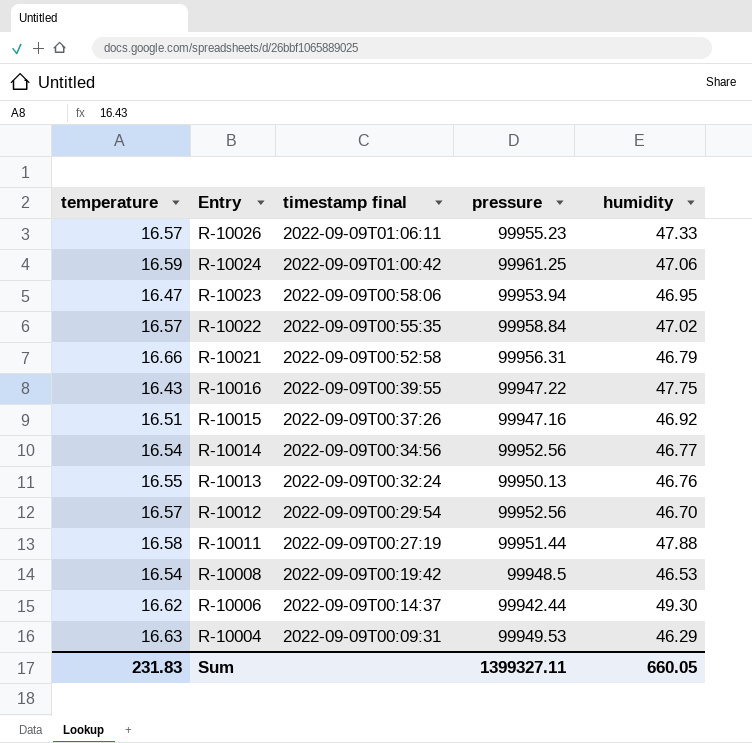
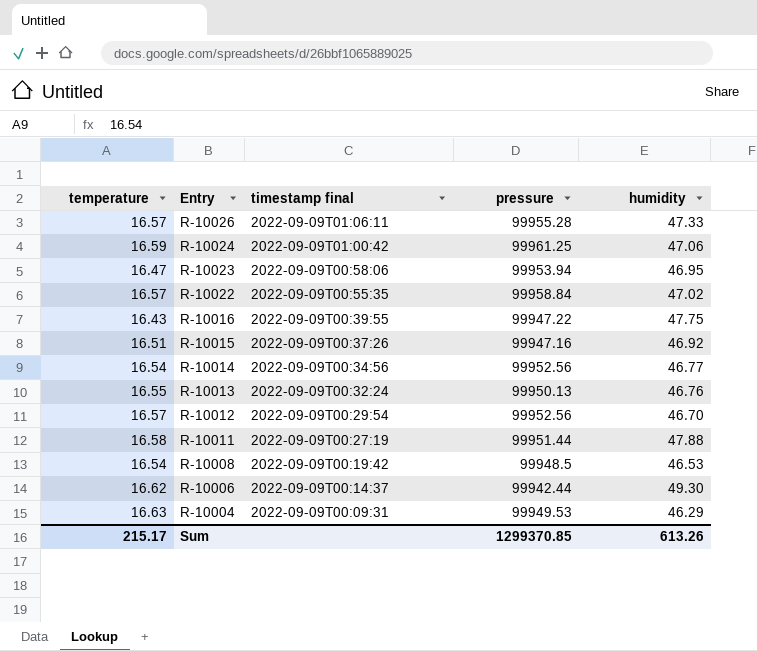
row R-10021: 16.66 | 2022-09-09T00:52:58 | 99956.31 | 46.79 -> none
R-10026 | pressure: 99955.23 -> 99955.28
Sum | temperature: 231.83 -> 215.17
Sum | pressure: 1399327.11 -> 1299370.85
Sum | humidity: 660.05 -> 613.26

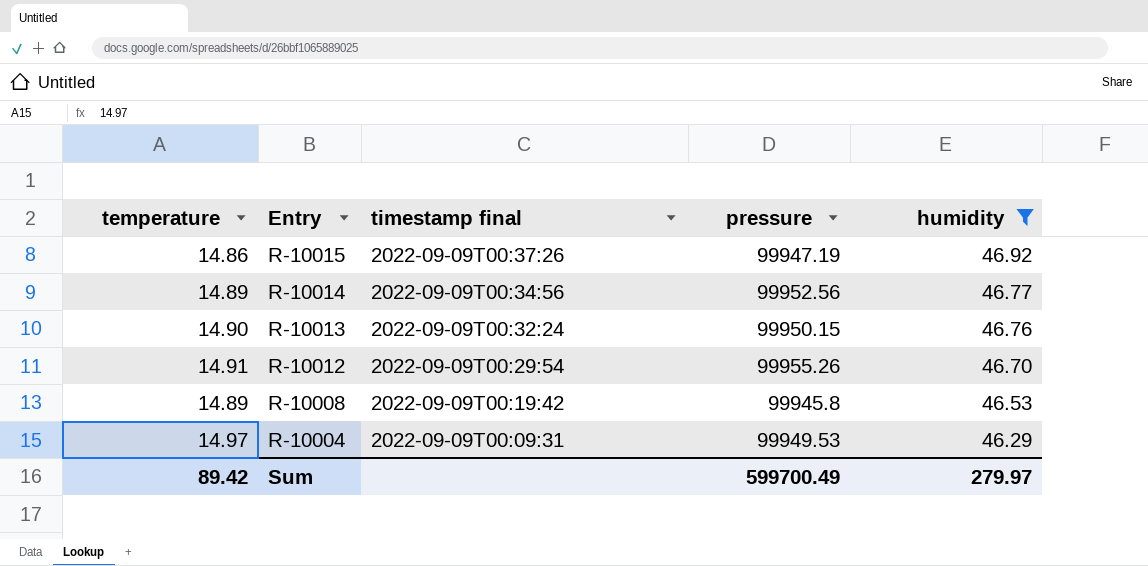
filter: none -> humidity <= 46.92
R-10015 | temperature: 16.51 -> 14.86
R-10015 | pressure: 99947.16 -> 99947.19
R-10014 | temperature: 16.54 -> 14.89
R-10013 | temperature: 16.55 -> 14.90
R-10013 | pressure: 99950.13 -> 99950.15
R-10012 | temperature: 16.57 -> 14.91
R-10012 | pressure: 99952.56 -> 99955.26
R-10008 | temperature: 16.54 -> 14.89
R-10008 | pressure: 99948.5 -> 99945.8
R-10004 | temperature: 16.63 -> 14.97
Sum | temperature: 215.17 -> 89.42
Sum | pressure: 1299370.85 -> 599700.49
Sum | humidity: 613.26 -> 279.97

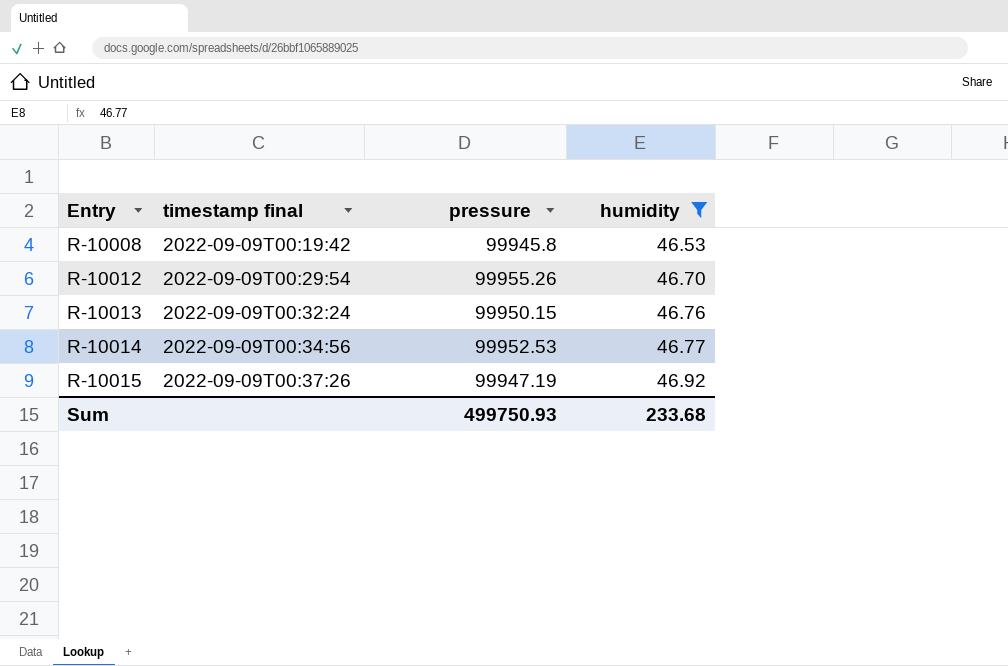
row order: Entry descending -> Entry ascending
column temperature | position: 1 -> none
row R-10004: 14.97 | 2022-09-09T00:09:31 | 99949.53 | 46.29 -> none
R-10014 | pressure: 99952.56 -> 99952.53
Sum | pressure: 599700.49 -> 499750.93
Sum | humidity: 279.97 -> 233.68

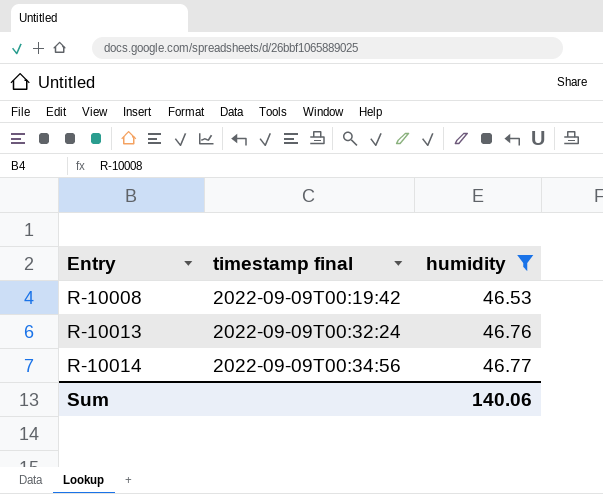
column pressure | position: 3 -> none
row R-10012: 2022-09-09T00:29:54 | 99955.26 | 46.70 -> none
row R-10015: 2022-09-09T00:37:26 | 99947.19 | 46.92 -> none
Sum | humidity: 233.68 -> 140.06

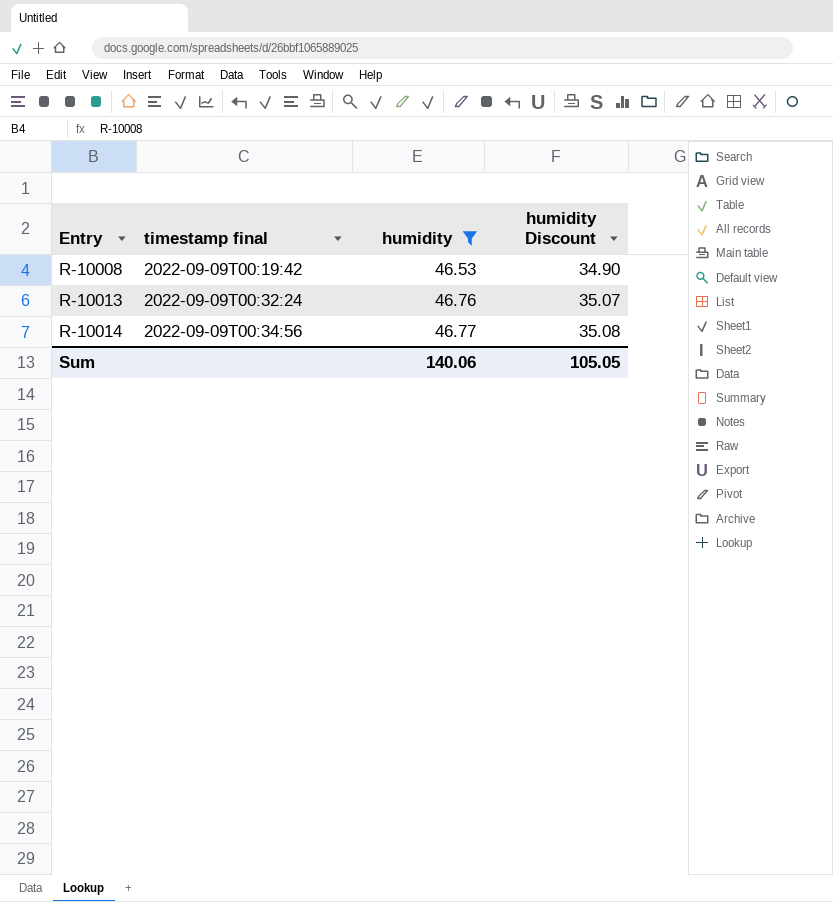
column humidity Discount | formula: none -> [humidity] * 0.75

